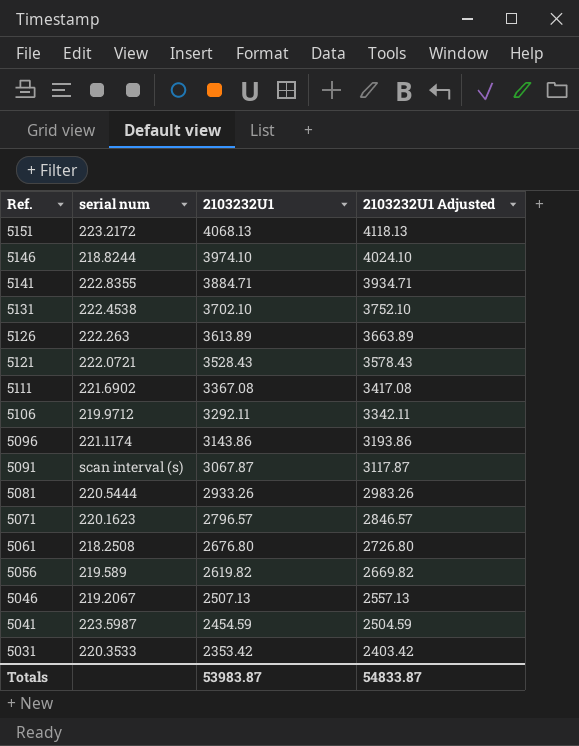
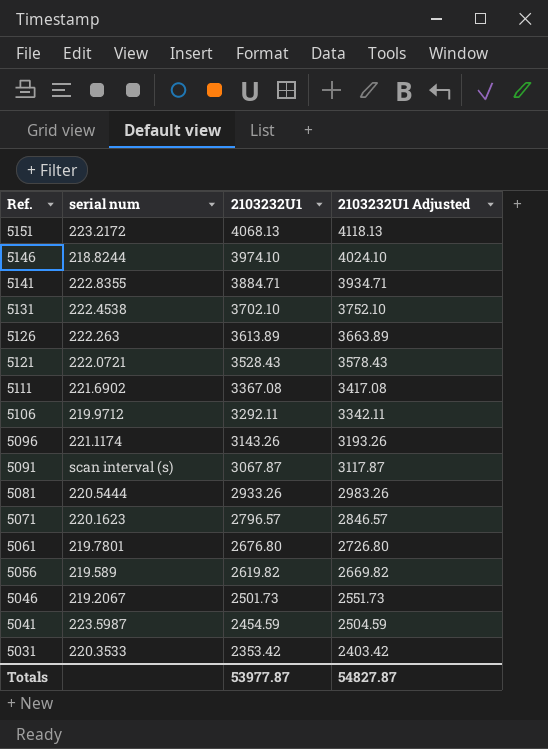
5096 | 2103232U1: 3143.86 -> 3143.26
5096 | 2103232U1 Adjusted: 3193.86 -> 3193.26
5061 | serial num: 218.2508 -> 219.7801
5046 | 2103232U1: 2507.13 -> 2501.73
5046 | 2103232U1 Adjusted: 2557.13 -> 2551.73
Totals | 2103232U1: 53983.87 -> 53977.87
Totals | 2103232U1 Adjusted: 54833.87 -> 54827.87

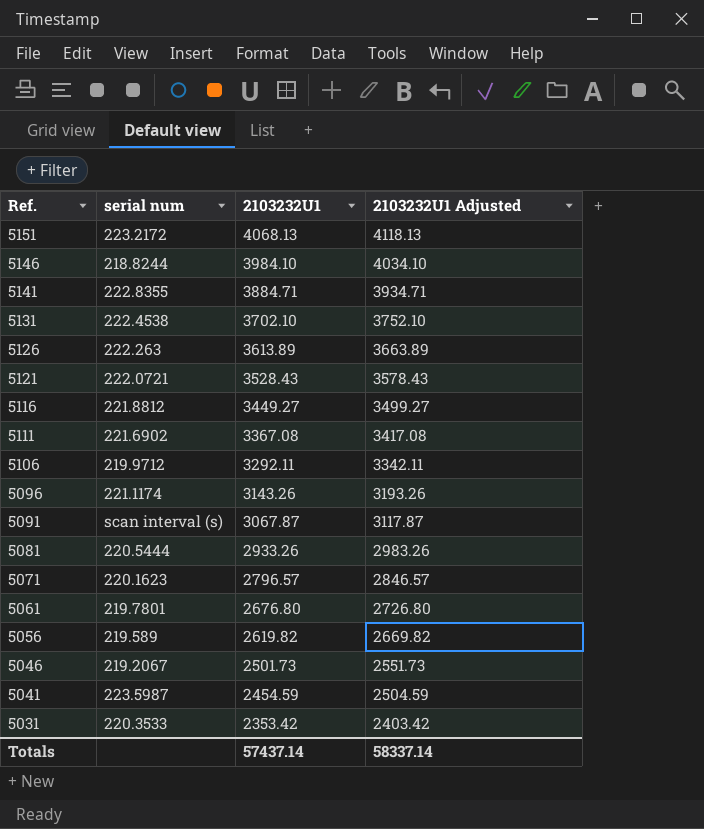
5146 | 2103232U1: 3974.10 -> 3984.10
5146 | 2103232U1 Adjusted: 4024.10 -> 4034.10
row 5116: none -> 221.8812 | 3449.27 | 3499.27
Totals | 2103232U1: 53977.87 -> 57437.14
Totals | 2103232U1 Adjusted: 54827.87 -> 58337.14

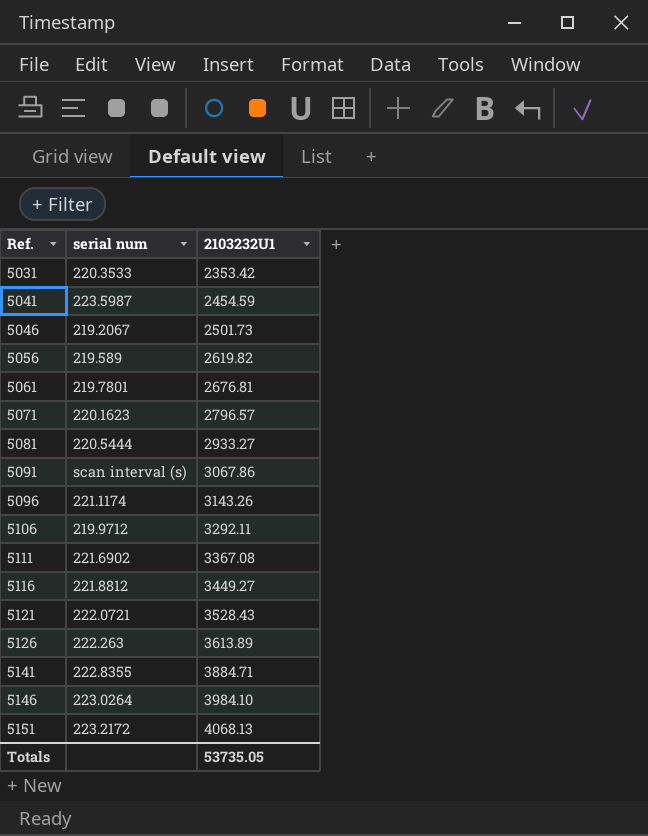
row order: Ref. descending -> Ref. ascending
column 2103232U1 Adjusted | formula: [2103232U1] + 50 -> none
row 5131: 222.4538 | 3702.10 | 3752.10 -> none
5061 | 2103232U1: 2676.80 -> 2676.81
5081 | 2103232U1: 2933.26 -> 2933.27
5091 | 2103232U1: 3067.87 -> 3067.86
5146 | serial num: 218.8244 -> 223.0264
Totals | 2103232U1: 57437.14 -> 53735.05

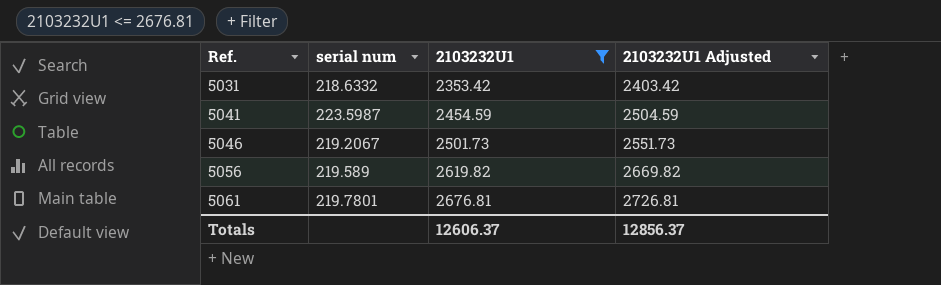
filter: none -> 2103232U1 <= 2676.81
column 2103232U1 Adjusted | formula: none -> [2103232U1] + 50
5031 | serial num: 220.3533 -> 218.6332
Totals | 2103232U1: 53735.05 -> 12606.37

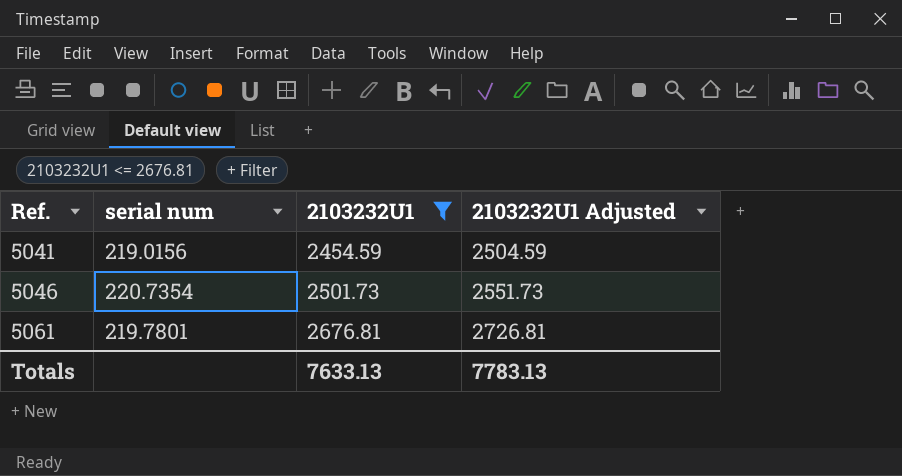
row 5031: 218.6332 | 2353.42 | 2403.42 -> none
row 5056: 219.589 | 2619.82 | 2669.82 -> none
5041 | serial num: 223.5987 -> 219.0156
5046 | serial num: 219.2067 -> 220.7354
Totals | 2103232U1: 12606.37 -> 7633.13
Totals | 2103232U1 Adjusted: 12856.37 -> 7783.13

